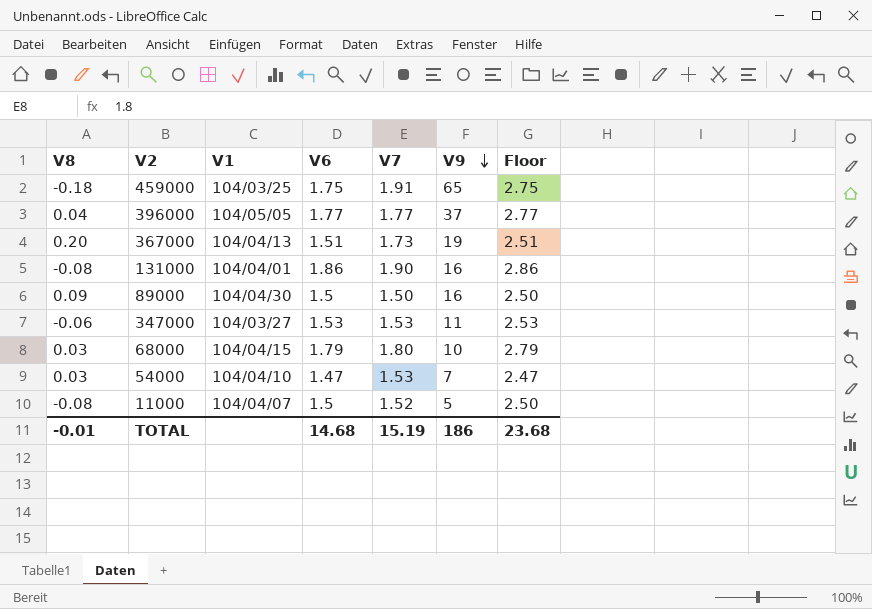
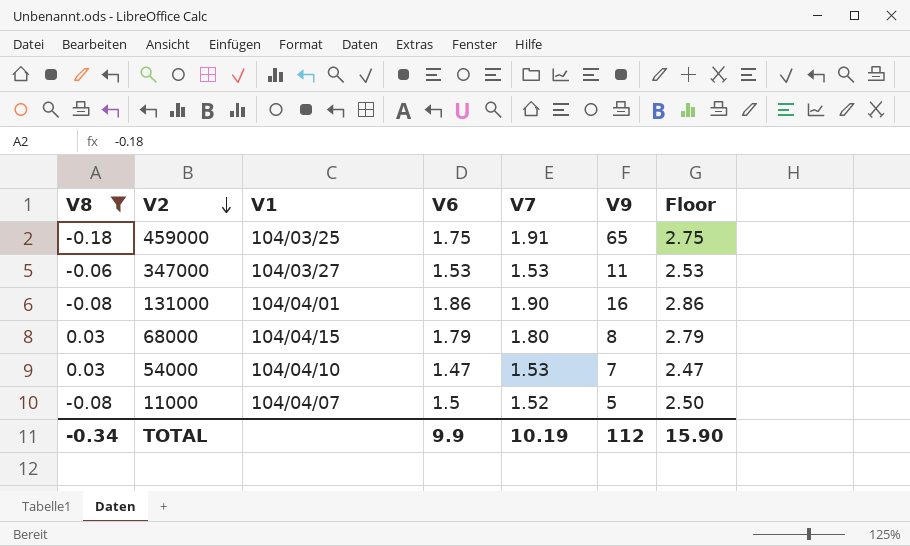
filter: none -> V8 <= 0.03
row order: V9 descending -> V2 descending
68000 | V9: 10 -> 8
TOTAL | V8: -0.01 -> -0.34
TOTAL | V6: 14.68 -> 9.9
TOTAL | V7: 15.19 -> 10.19
TOTAL | V9: 186 -> 112
TOTAL | Floor: 23.68 -> 15.90

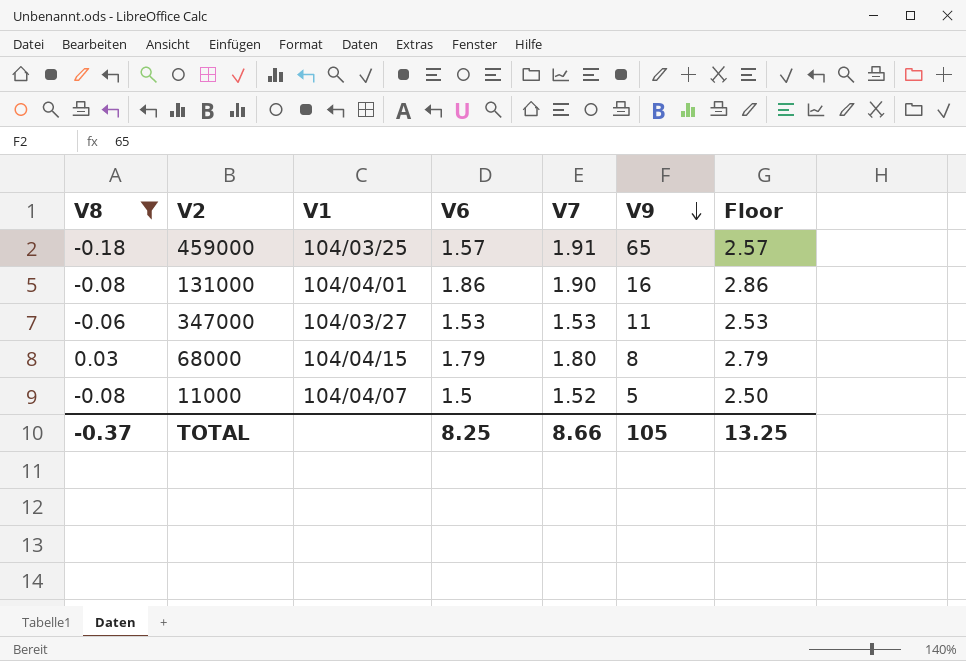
row order: V2 descending -> V9 descending
row 54000: 0.03 | 104/04/10 | 1.47 | 1.53 | 7 | 2.47 -> none
459000 | V6: 1.75 -> 1.57
459000 | Floor: 2.75 -> 2.57
TOTAL | V8: -0.34 -> -0.37
TOTAL | V6: 9.9 -> 8.25
TOTAL | V7: 10.19 -> 8.66
TOTAL | V9: 112 -> 105
TOTAL | Floor: 15.90 -> 13.25

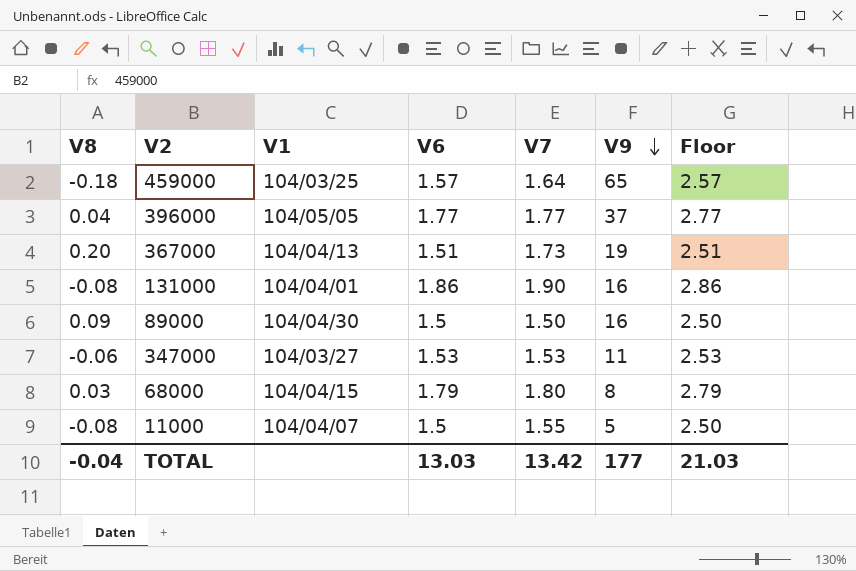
filter: V8 <= 0.03 -> none
459000 | V7: 1.91 -> 1.64
11000 | V7: 1.52 -> 1.55
TOTAL | V8: -0.37 -> -0.04
TOTAL | V6: 8.25 -> 13.03
TOTAL | V7: 8.66 -> 13.42
TOTAL | V9: 105 -> 177
TOTAL | Floor: 13.25 -> 21.03

